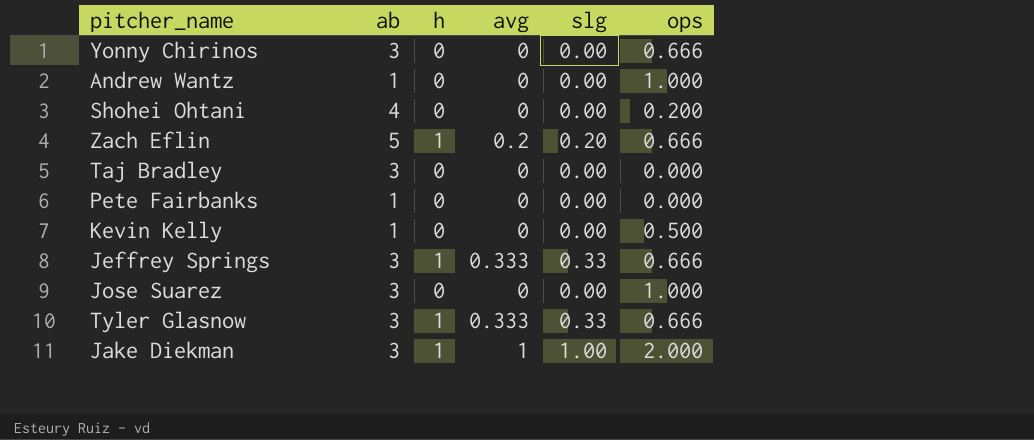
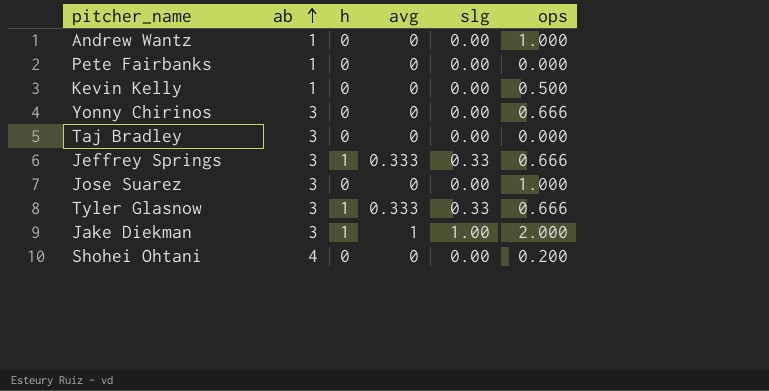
row order: none -> ab ascending
row Zach Eflin: 5 | 1 | 0.2 | 0.20 | 0.666 -> none

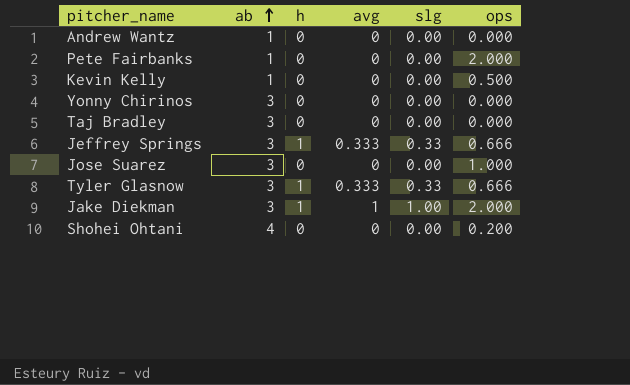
Andrew Wantz | ops: 1.000 -> 0.000
Pete Fairbanks | ops: 0.000 -> 2.000
Yonny Chirinos | ops: 0.666 -> 0.000

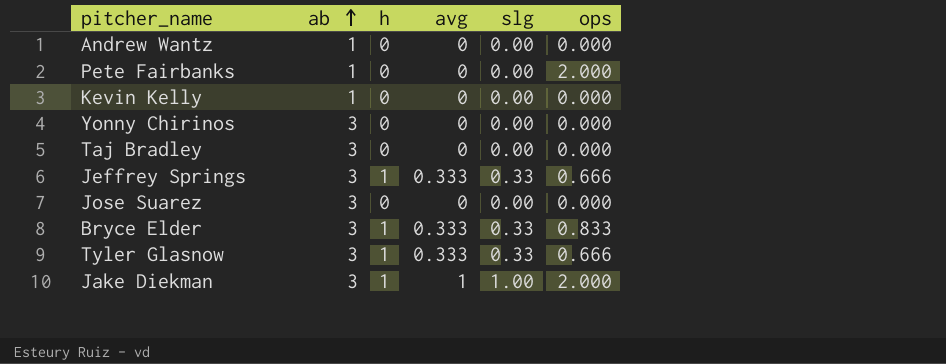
row Shohei Ohtani: 4 | 0 | 0 | 0.00 | 0.200 -> none
Kevin Kelly | ops: 0.500 -> 0.000
Jose Suarez | ops: 1.000 -> 0.000
row Bryce Elder: none -> 3 | 1 | 0.333 | 0.33 | 0.833

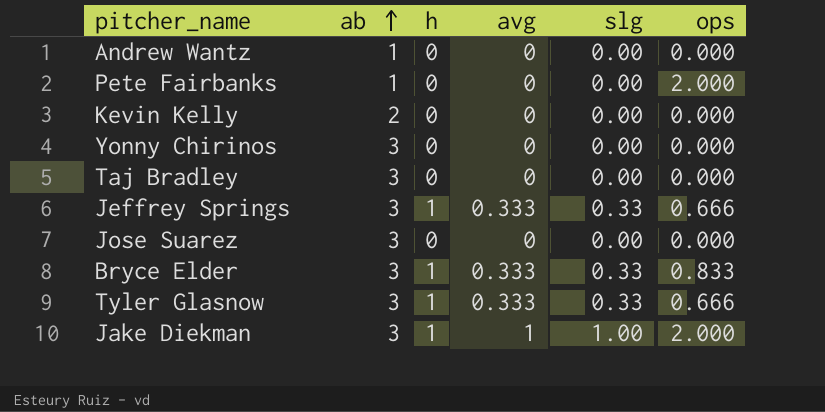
Kevin Kelly | ab: 1 -> 2

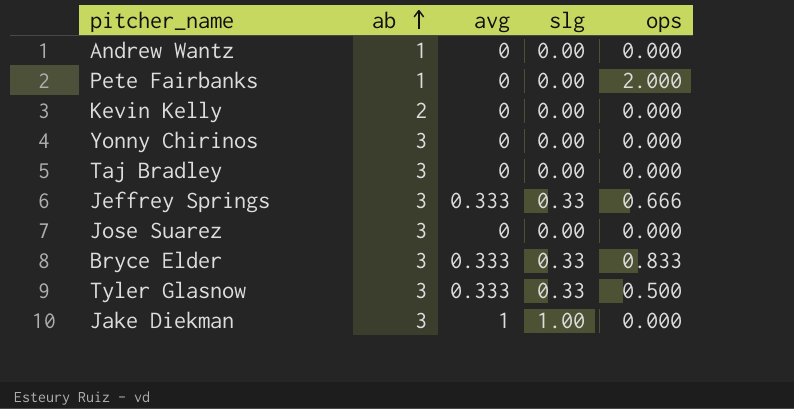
column h | position: 3 -> none
Tyler Glasnow | ops: 0.666 -> 0.500
Jake Diekman | ops: 2.000 -> 0.000

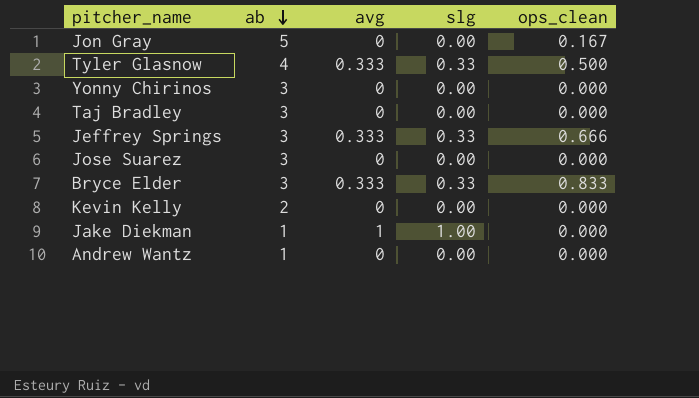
row order: ab ascending -> ab descending
column name: ops -> ops_clean
row Pete Fairbanks: 1 | 0 | 0.00 | 2.000 -> none
row Jon Gray: none -> 5 | 0 | 0.00 | 0.167
Tyler Glasnow | ab: 3 -> 4
Jake Diekman | ab: 3 -> 1

